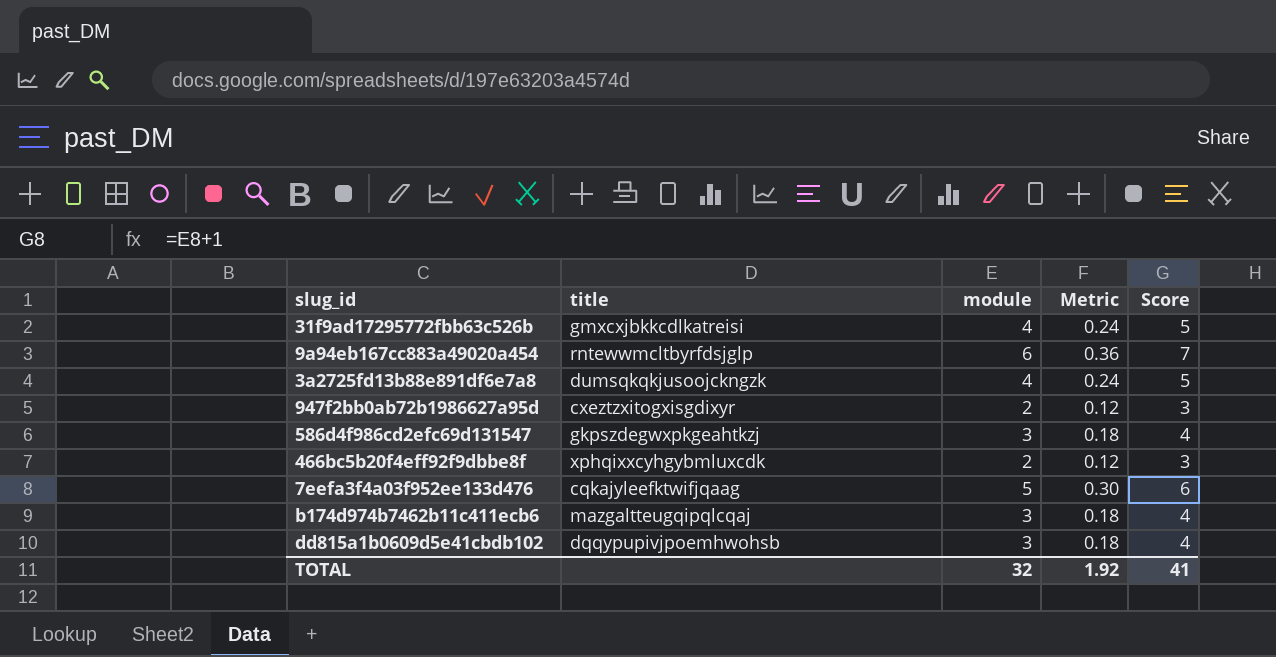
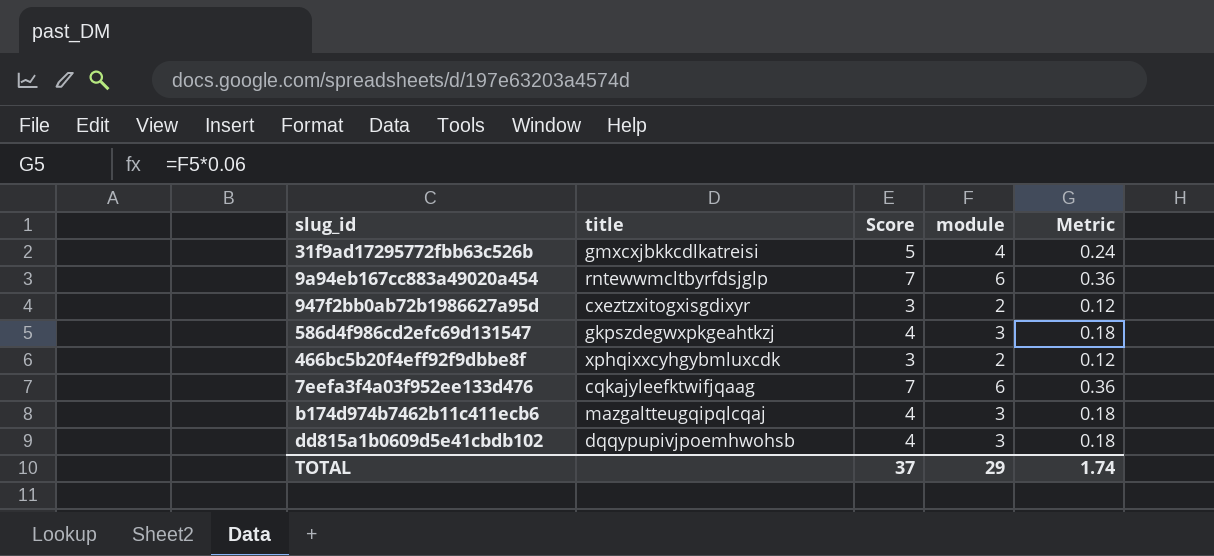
column Score | position: 5 -> 3
row 3a2725fd13b88e891df6e7a8: dumsqkqkjusoojckngzk | 4 | 0.24 | 5 -> none
7eefa3f4a03f952ee133d476 | Score: 6 -> 7
7eefa3f4a03f952ee133d476 | module: 5 -> 6
7eefa3f4a03f952ee133d476 | Metric: 0.30 -> 0.36
TOTAL | Score: 41 -> 37
TOTAL | module: 32 -> 29
TOTAL | Metric: 1.92 -> 1.74

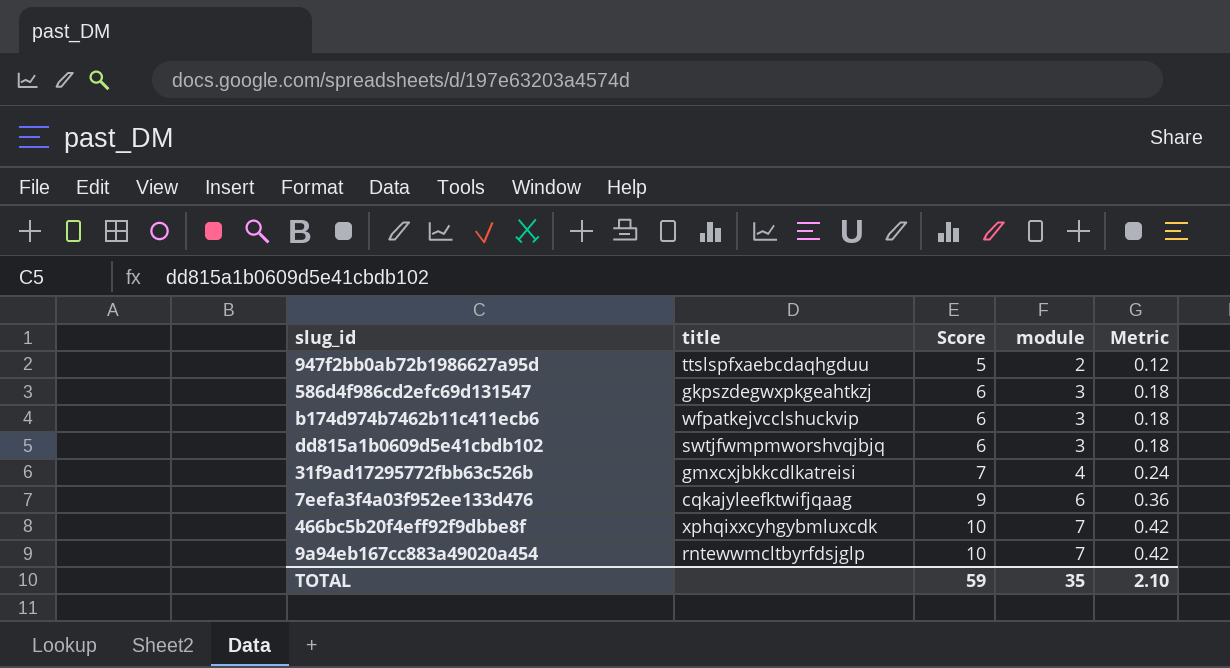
row order: none -> Score ascending
column Score | formula: [module] + 1 -> [module] + 3
947f2bb0ab72b1986627a95d | title: cxeztzxitogxisgdixyr -> ttslspfxaebcdaqhgduu
b174d974b7462b11c411ecb6 | title: mazgaltteugqipqlcqaj -> wfpatkejvcclshuckvip
dd815a1b0609d5e41cbdb102 | title: dqqypupivjpoemhwohsb -> swtjfwmpmworshvqjbjq
466bc5b20f4eff92f9dbbe8f | module: 2 -> 7
466bc5b20f4eff92f9dbbe8f | Metric: 0.12 -> 0.42
9a94eb167cc883a49020a454 | module: 6 -> 7
9a94eb167cc883a49020a454 | Metric: 0.36 -> 0.42
TOTAL | Score: 37 -> 59
TOTAL | module: 29 -> 35
TOTAL | Metric: 1.74 -> 2.10

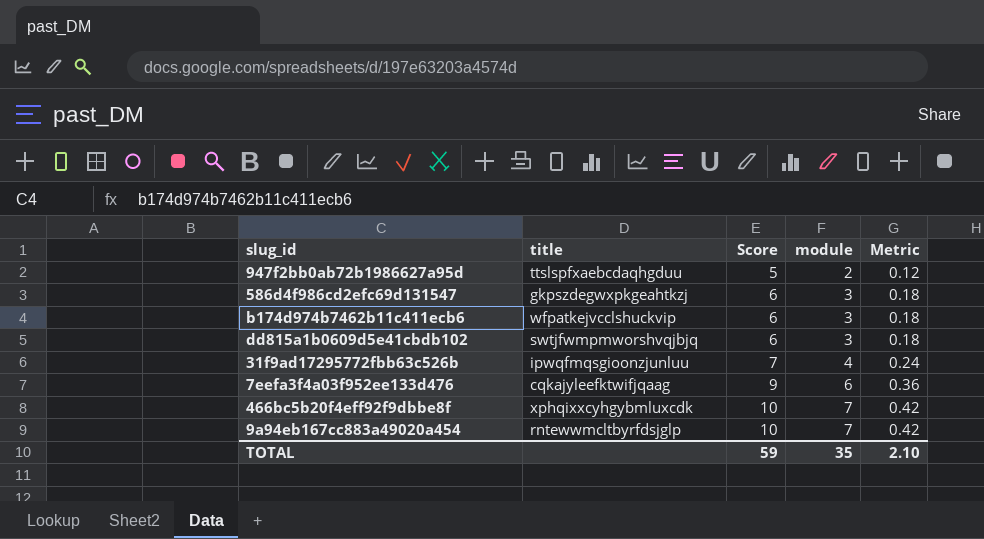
31f9ad17295772fbb63c526b | title: gmxcxjbkkcdlkatreisi -> ipwqfmqsgioonzjunluu

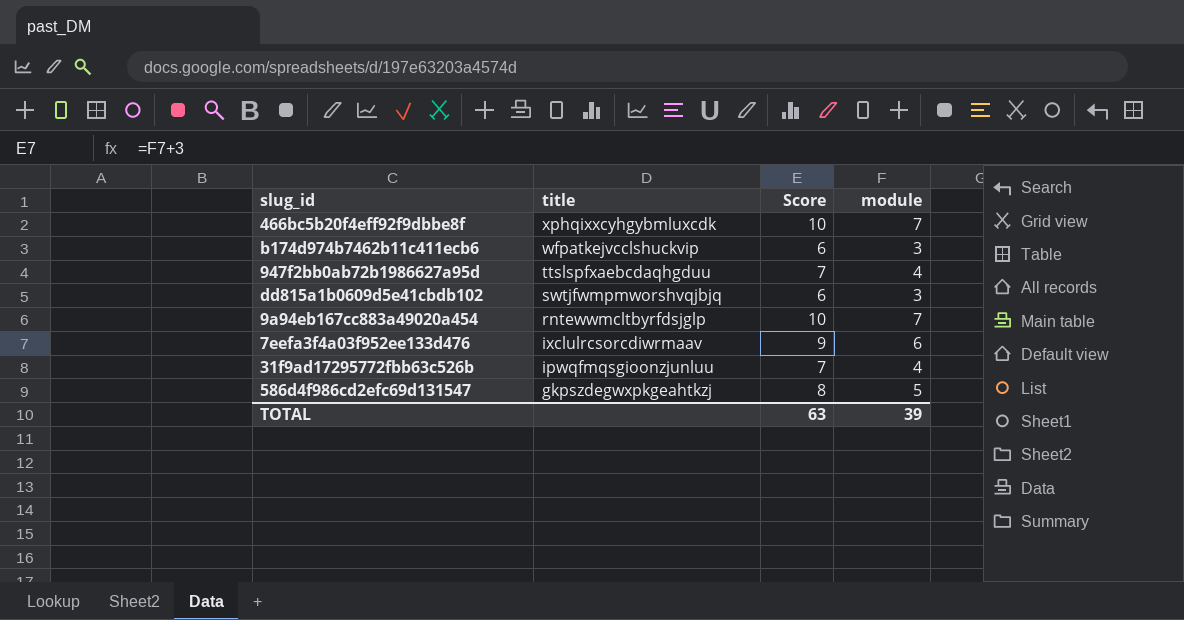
row order: Score ascending -> title descending
column Metric | formula: [module] * 0.06 -> none
947f2bb0ab72b1986627a95d | Score: 5 -> 7
947f2bb0ab72b1986627a95d | module: 2 -> 4
7eefa3f4a03f952ee133d476 | title: cqkajyleefktwifjqaag -> ixclulrcsorcdiwrmaav
586d4f986cd2efc69d131547 | Score: 6 -> 8
586d4f986cd2efc69d131547 | module: 3 -> 5
TOTAL | Score: 59 -> 63
TOTAL | module: 35 -> 39

